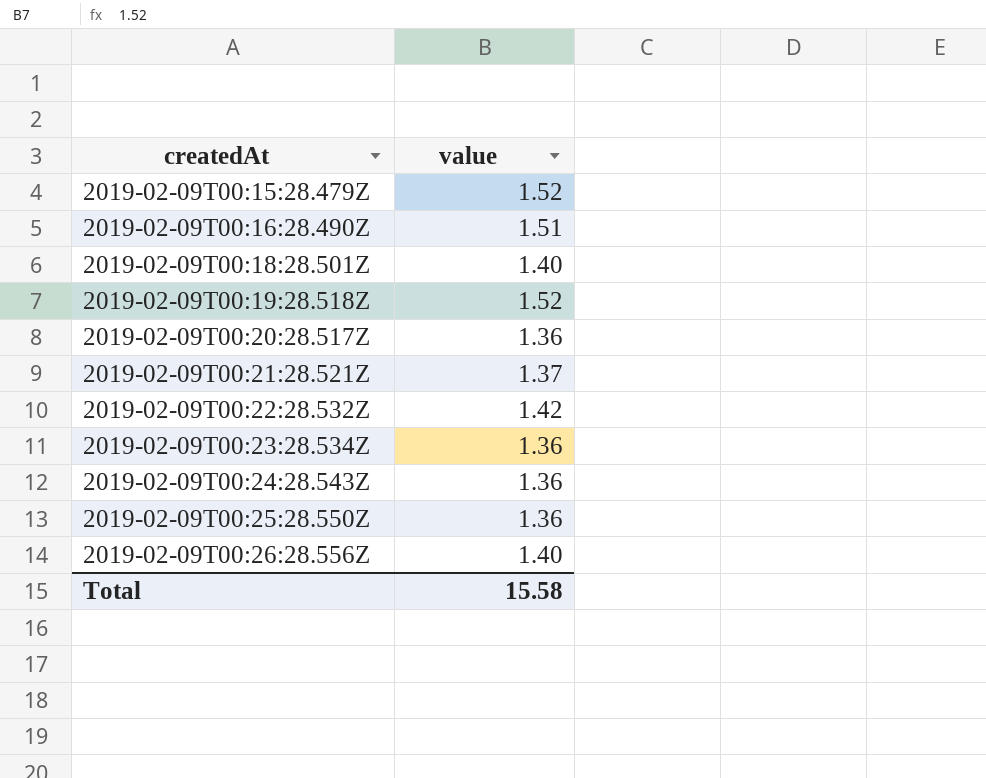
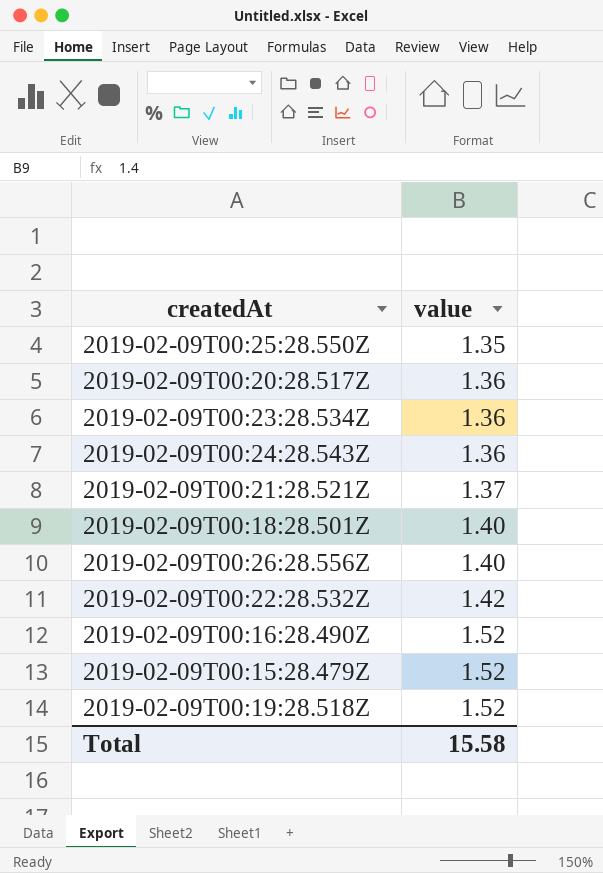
row order: createdAt ascending -> value ascending
2019-02-09T00:25:28.550Z | value: 1.36 -> 1.35
2019-02-09T00:16:28.490Z | value: 1.51 -> 1.52

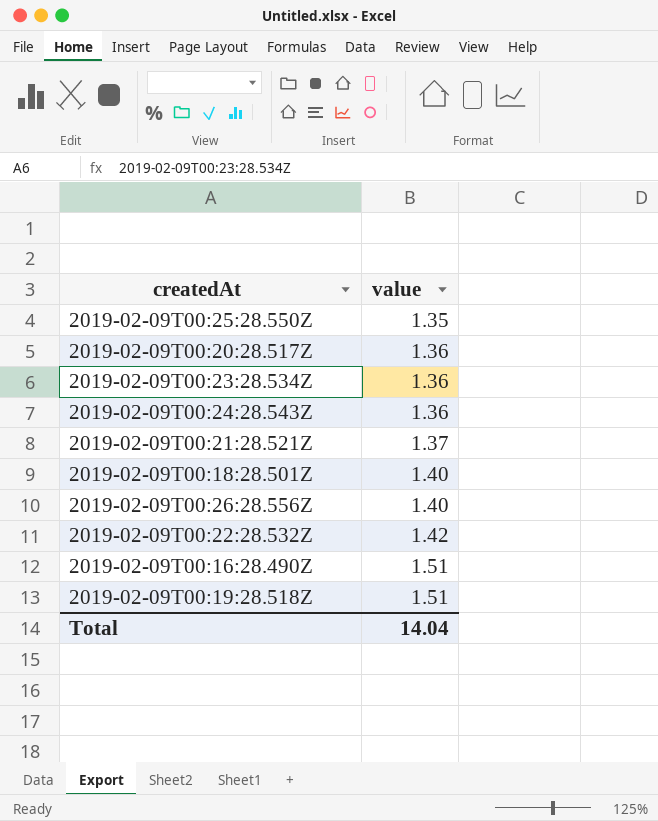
row 2019-02-09T00:15:28.479Z: 1.52 -> none
2019-02-09T00:16:28.490Z | value: 1.52 -> 1.51
2019-02-09T00:19:28.518Z | value: 1.52 -> 1.51
Total | value: 15.58 -> 14.04

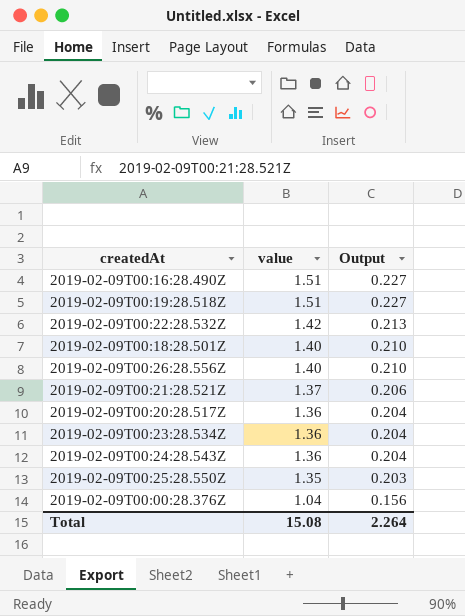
row order: value ascending -> value descending
column Output | formula: none -> [value] * 0.15
row 2019-02-09T00:00:28.376Z: none -> 1.04 | 0.156
Total | value: 14.04 -> 15.08

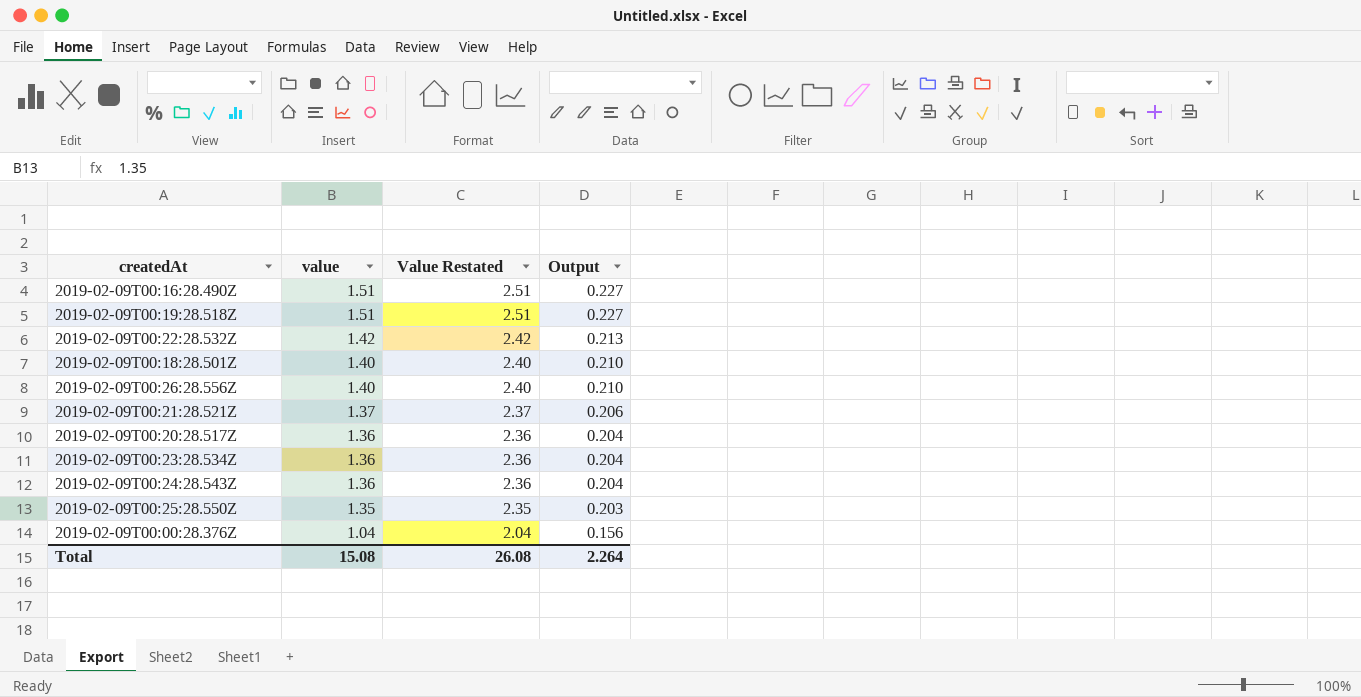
column Value Restated | formula: none -> [value] + 1

